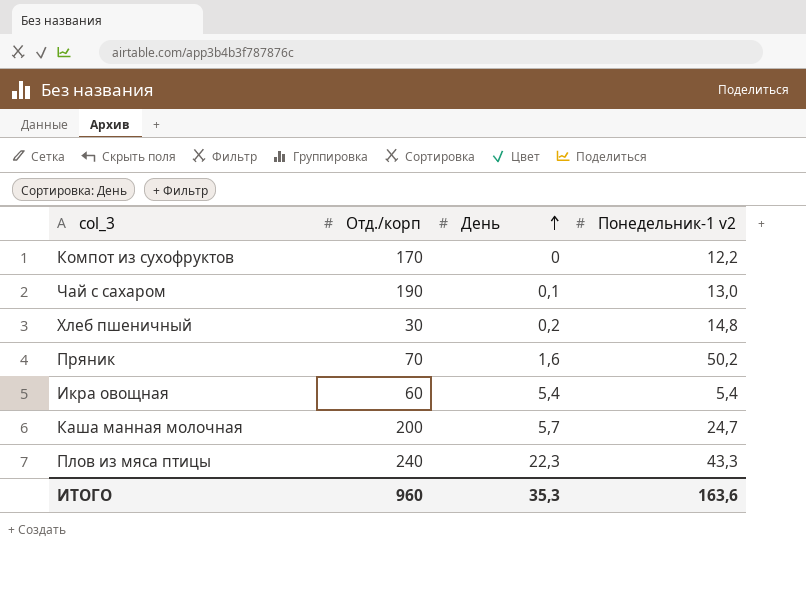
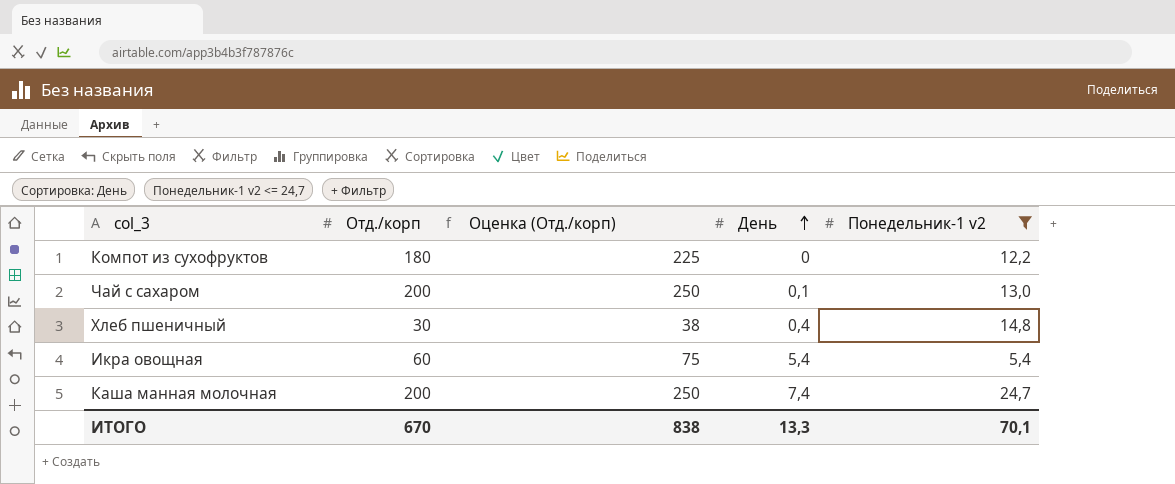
filter: none -> Понедельник-1 v2 <= 24,7
column Оценка (Отд./корп) | formula: none -> [Отд./корп] * 1,25
Компот из сухофруктов | Отд./корп: 170 -> 180
Чай с сахаром | Отд./корп: 190 -> 200
Хлеб пшеничный | День: 0,2 -> 0,4
Каша манная молочная | День: 5,7 -> 7,4
ИТОГО | Отд./корп: 960 -> 670
ИТОГО | День: 35,3 -> 13,3
ИТОГО | Понедельник-1 v2: 163,6 -> 70,1

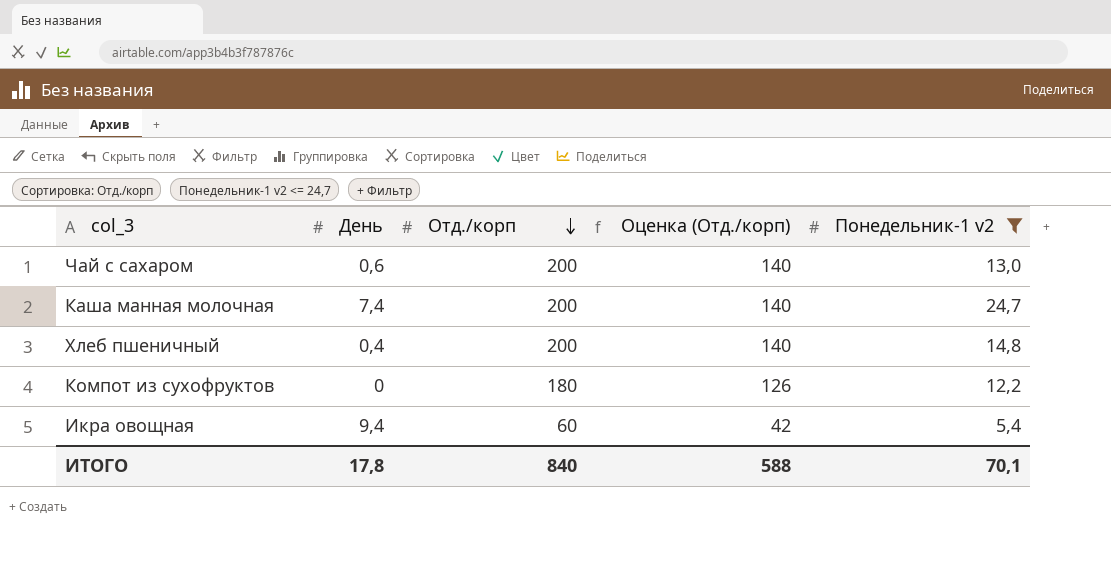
row order: День ascending -> Отд./корп descending
column День | position: 4 -> 2
column Оценка (Отд./корп) | formula: [Отд./корп] * 1,25 -> [Отд./корп] * 0,7
Чай с сахаром | День: 0,1 -> 0,6
Хлеб пшеничный | Отд./корп: 30 -> 200
Икра овощная | День: 5,4 -> 9,4
ИТОГО | День: 13,3 -> 17,8
ИТОГО | Отд./корп: 670 -> 840
ИТОГО | Оценка (Отд./корп): 838 -> 588

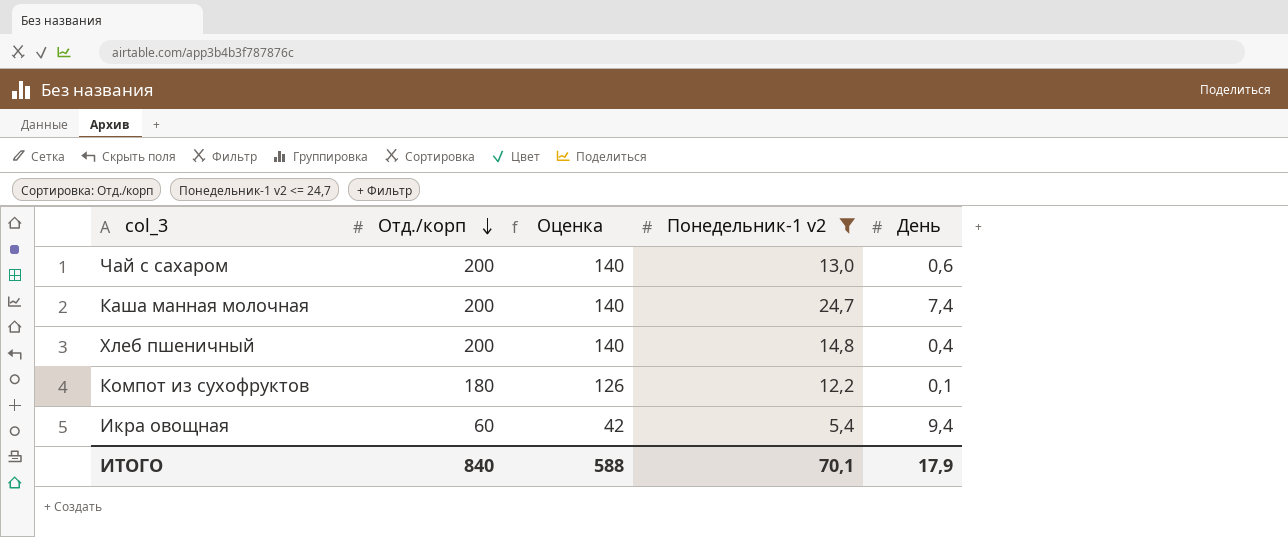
column name: Оценка (Отд./корп) -> Оценка
column День | position: 2 -> 5
Компот из сухофруктов | День: 0 -> 0,1
ИТОГО | День: 17,8 -> 17,9

